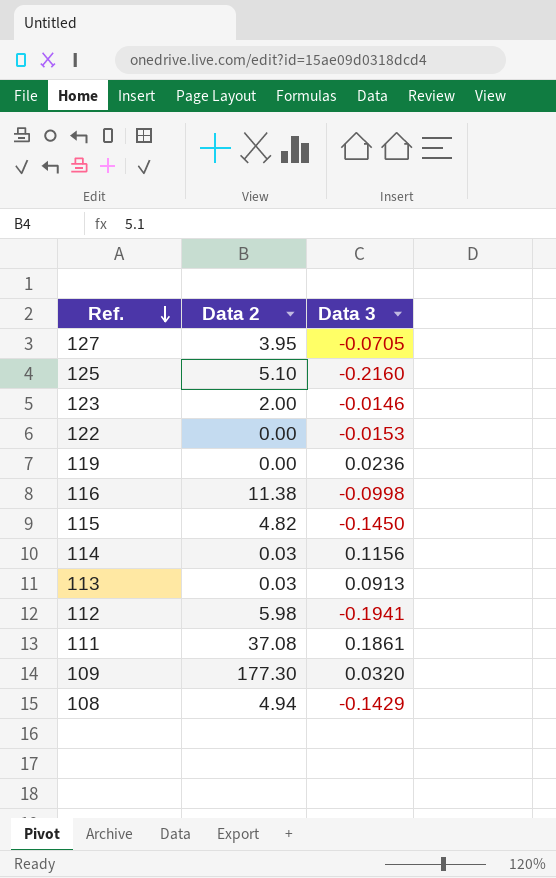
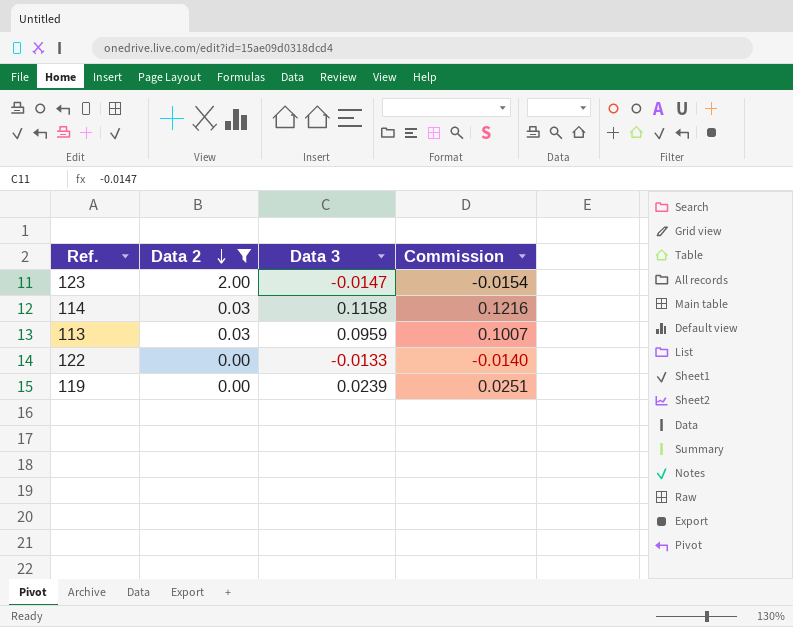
filter: none -> Data 2 <= 2.00
row order: Ref. descending -> Data 2 descending
column Commission | formula: none -> [Data 3] * 1.05
123 | Data 3: -0.0146 -> -0.0147
114 | Data 3: 0.1156 -> 0.1158
113 | Data 3: 0.0913 -> 0.0959
122 | Data 3: -0.0153 -> -0.0133
119 | Data 3: 0.0236 -> 0.0239

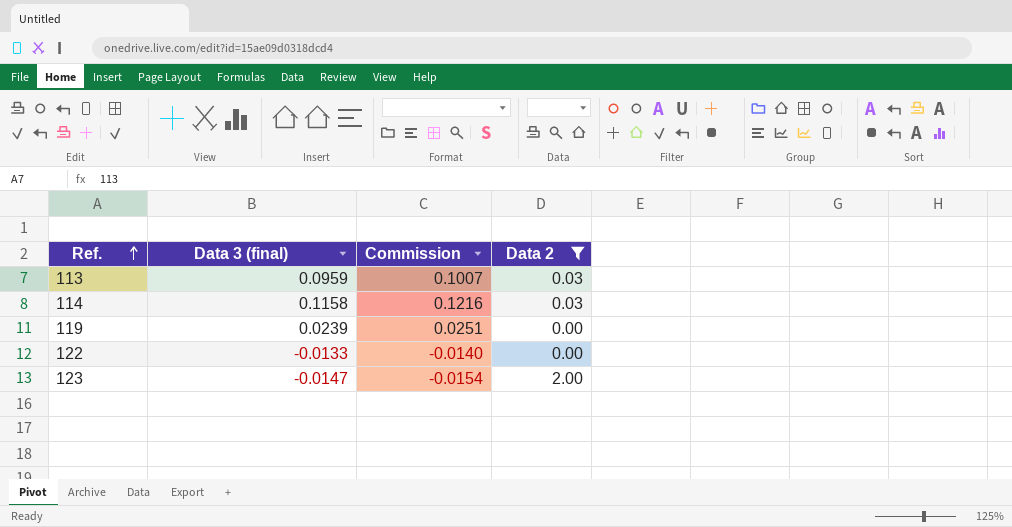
row order: Data 2 descending -> Ref. ascending
column name: Data 3 -> Data 3 (final)
column Data 2 | position: 2 -> 4

